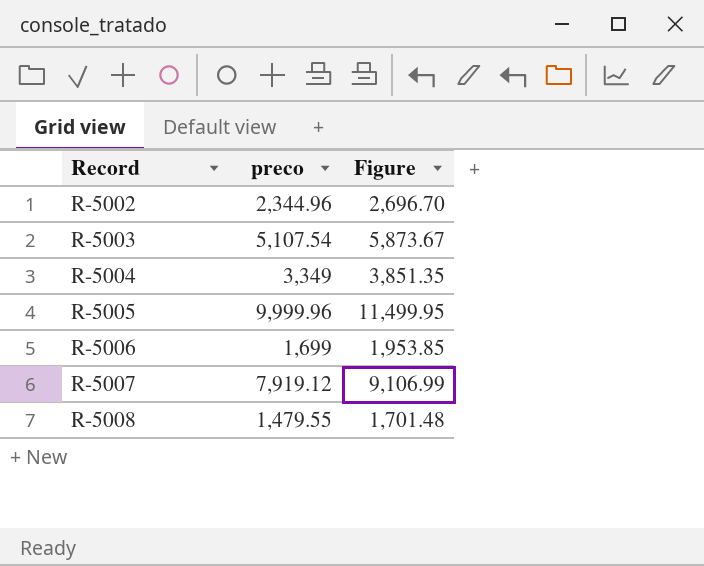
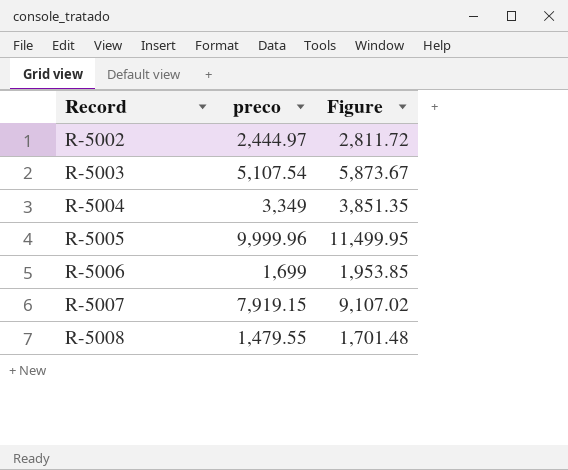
R-5002 | preco: 2,344.96 -> 2,444.97
R-5002 | Figure: 2,696.70 -> 2,811.72
R-5007 | preco: 7,919.12 -> 7,919.15
R-5007 | Figure: 9,106.99 -> 9,107.02

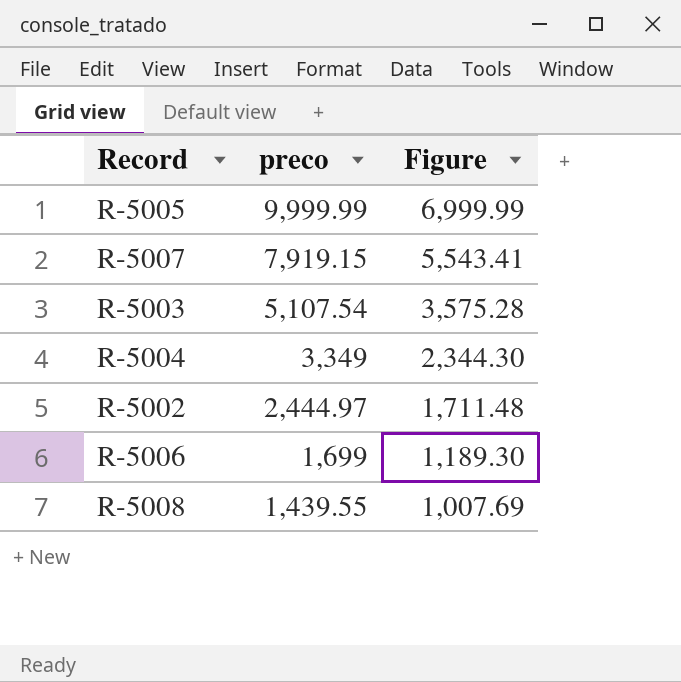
row order: Record ascending -> preco descending
column Figure | formula: [preco] * 1.15 -> [preco] * 0.7
R-5005 | preco: 9,999.96 -> 9,999.99
R-5008 | preco: 1,479.55 -> 1,439.55

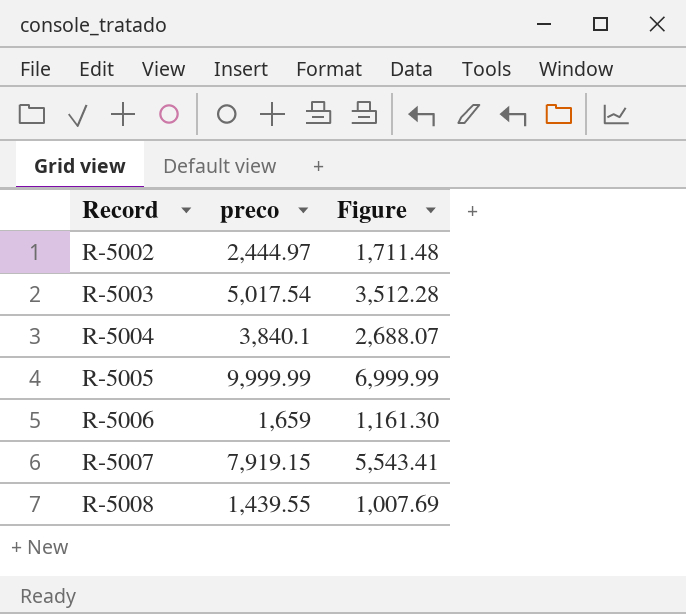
row order: preco descending -> Record ascending
R-5003 | preco: 5,107.54 -> 5,017.54
R-5003 | Figure: 3,575.28 -> 3,512.28
R-5004 | preco: 3,349 -> 3,840.1
R-5004 | Figure: 2,344.30 -> 2,688.07
R-5006 | preco: 1,699 -> 1,659
R-5006 | Figure: 1,189.30 -> 1,161.30

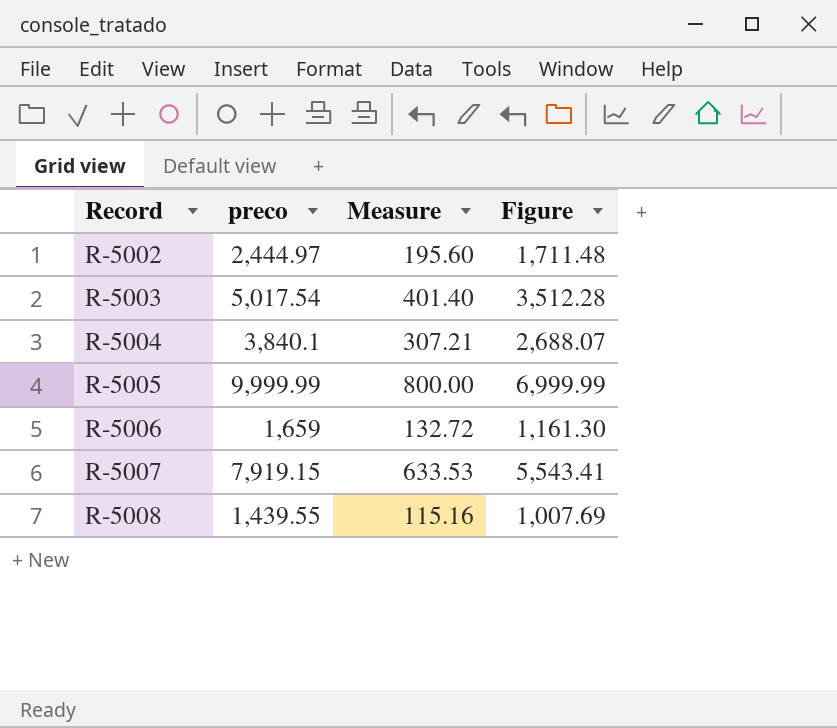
column Measure | formula: none -> [preco] * 0.08

